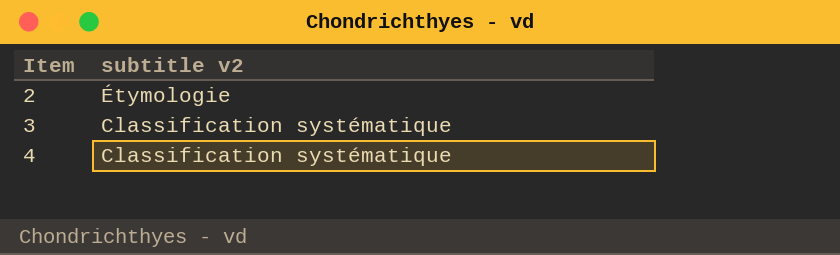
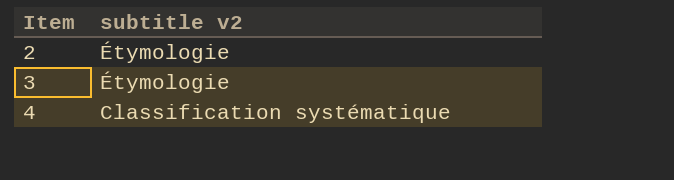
3 | subtitle v2: Classification systématique -> Étymologie

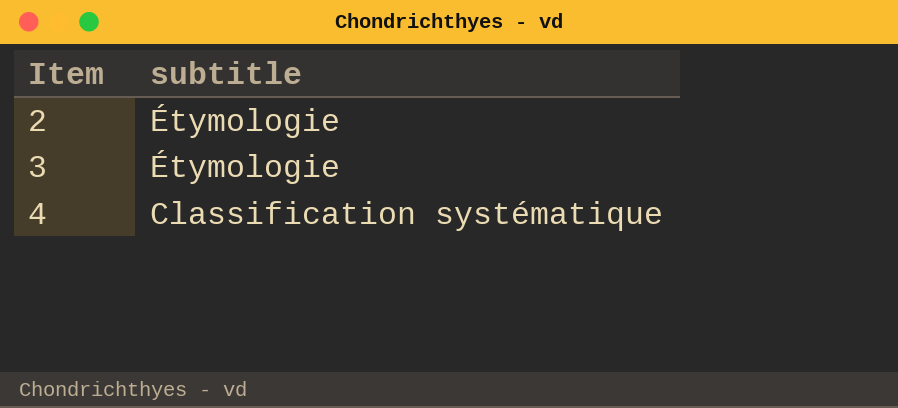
column name: subtitle v2 -> subtitle

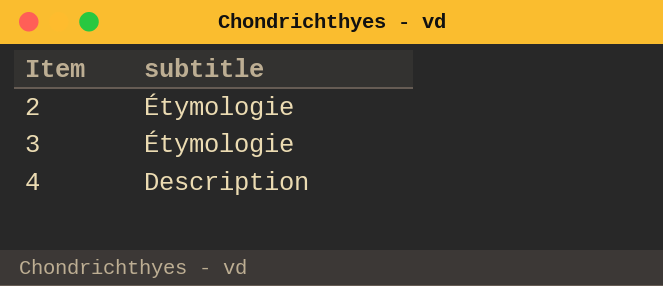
4 | subtitle: Classification systématique -> Description

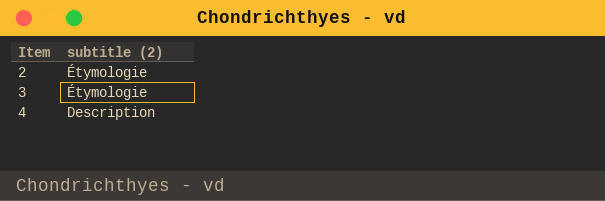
column name: subtitle -> subtitle (2)

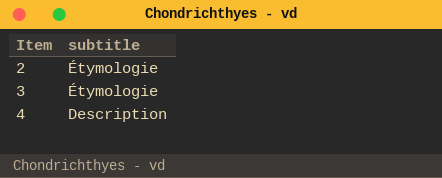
column name: subtitle (2) -> subtitle

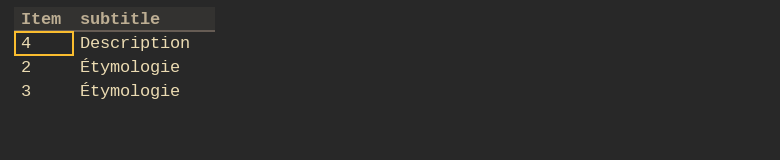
row order: Item ascending -> subtitle ascending

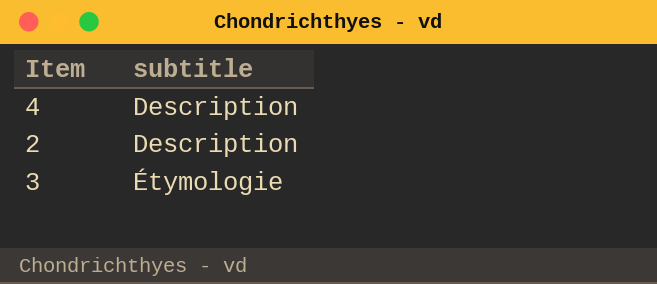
2 | subtitle: Étymologie -> Description

